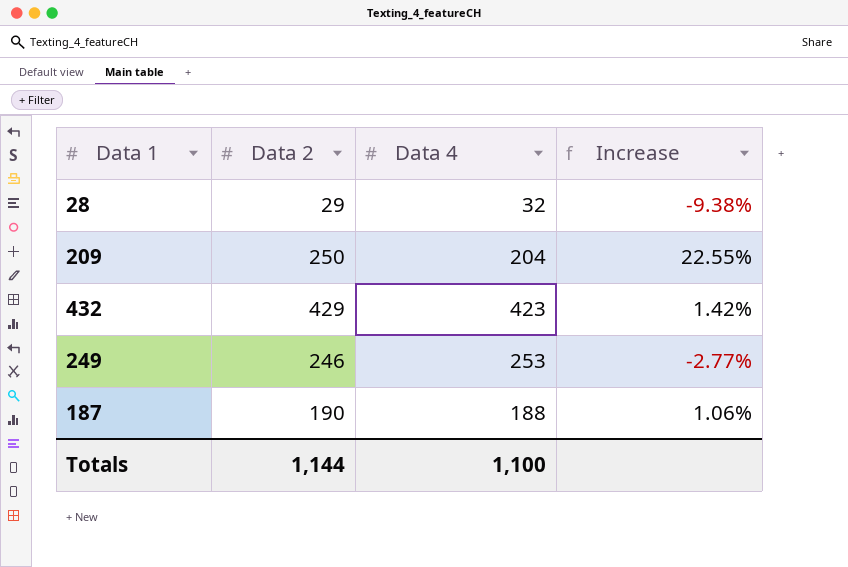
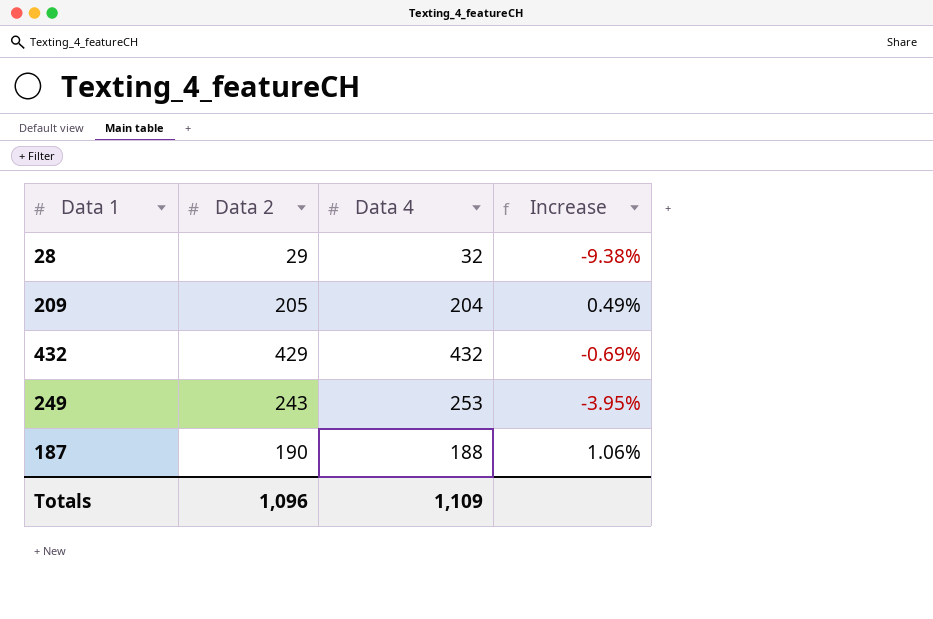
209 | Data 2: 250 -> 205
209 | Increase: 22.55% -> 0.49%
432 | Data 4: 423 -> 432
432 | Increase: 1.42% -> -0.69%
249 | Data 2: 246 -> 243
249 | Increase: -2.77% -> -3.95%
Totals | Data 2: 1,144 -> 1,096
Totals | Data 4: 1,100 -> 1,109

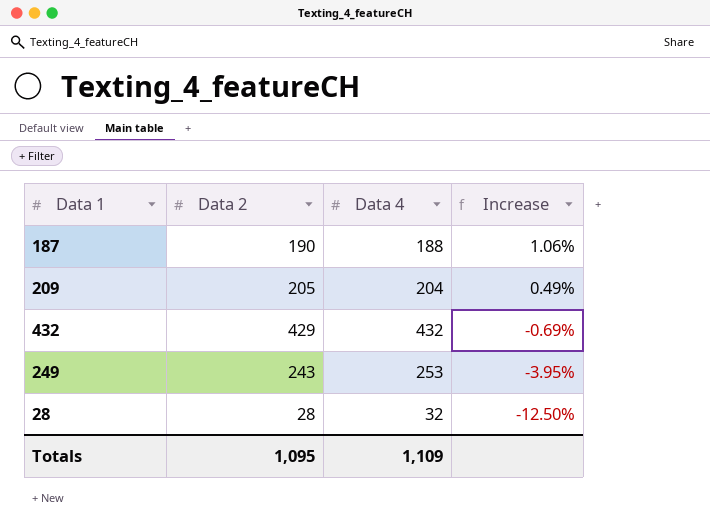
row order: none -> Increase descending
28 | Data 2: 29 -> 28
28 | Increase: -9.38% -> -12.50%
Totals | Data 2: 1,096 -> 1,095

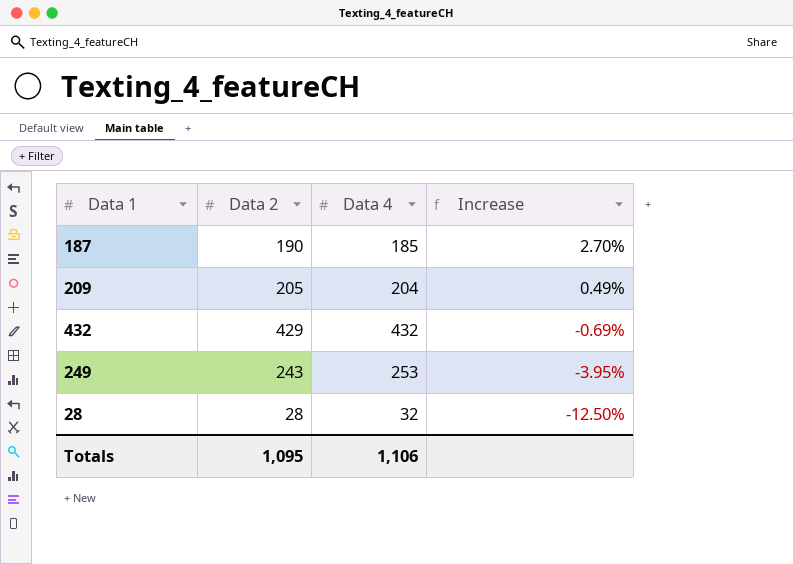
187 | Data 4: 188 -> 185
187 | Increase: 1.06% -> 2.70%
Totals | Data 4: 1,109 -> 1,106

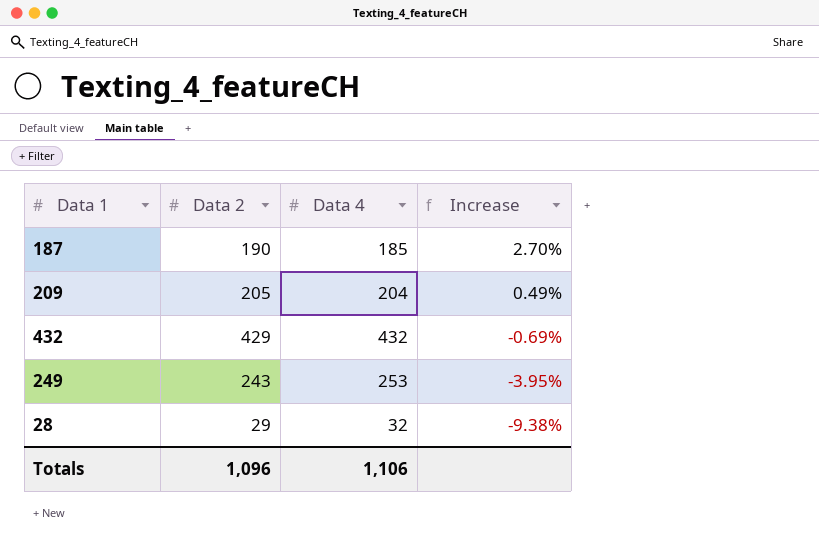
28 | Data 2: 28 -> 29
28 | Increase: -12.50% -> -9.38%
Totals | Data 2: 1,095 -> 1,096

